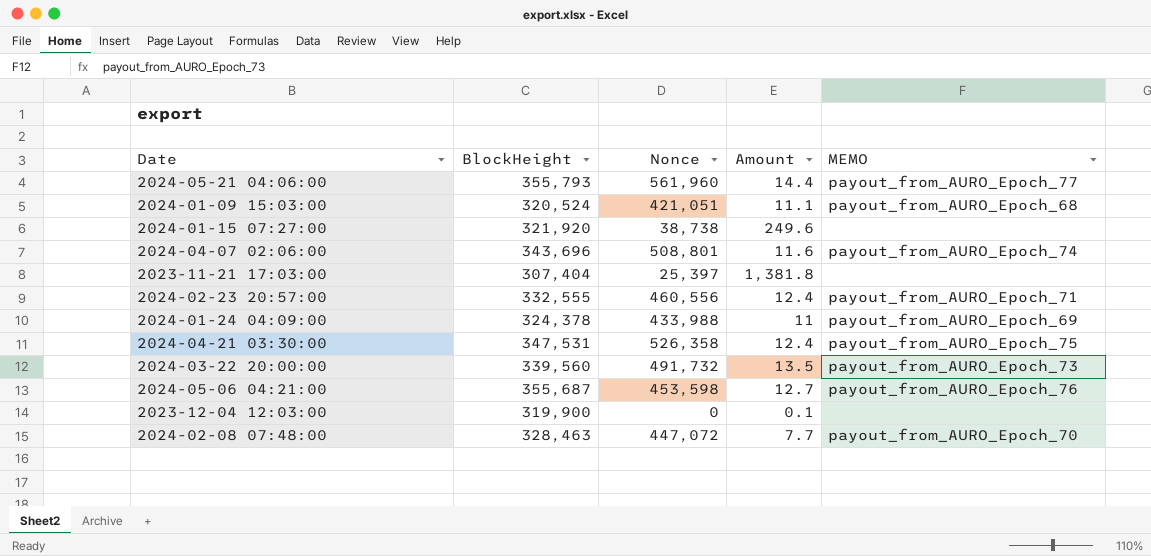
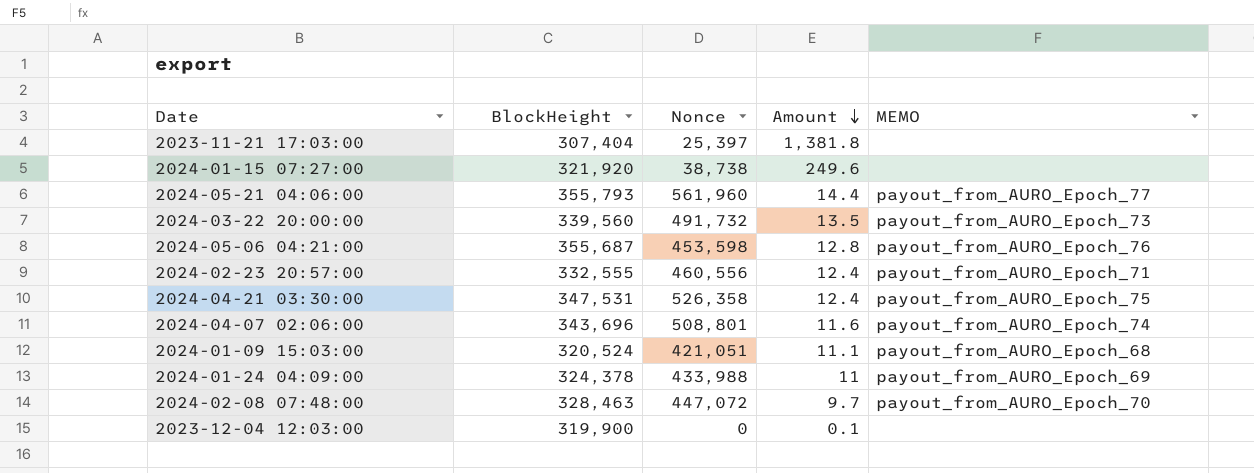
row order: none -> Amount descending
2024-05-06 04:21:00 | Amount: 12.7 -> 12.8
2024-02-08 07:48:00 | Amount: 7.7 -> 9.7

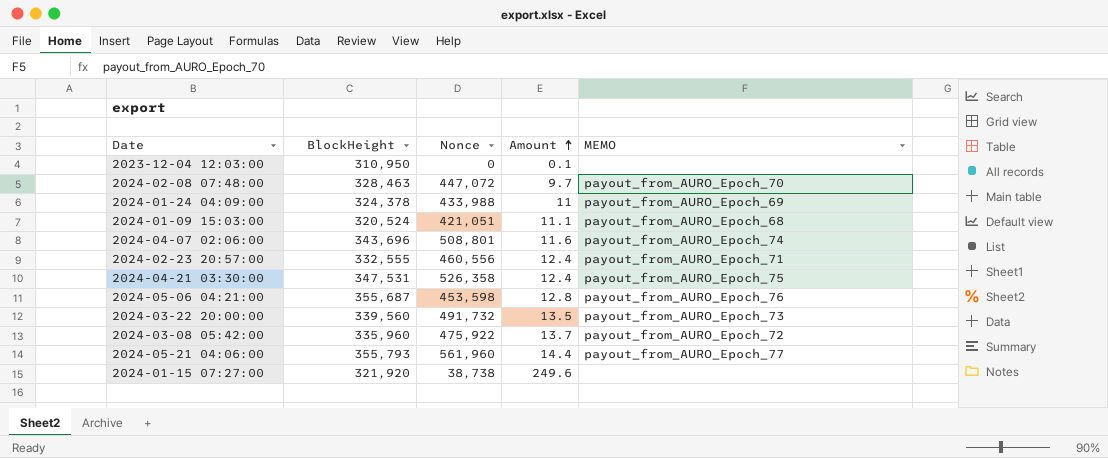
row order: Amount descending -> Amount ascending
row 2023-11-21 17:03:00: 307,404 | 25,397 | 1,381.8 | none -> none
2023-12-04 12:03:00 | BlockHeight: 319,900 -> 310,950
row 2024-03-08 05:42:00: none -> 335,960 | 475,922 | 13.7 | payout_from_AURO_Epoch_72

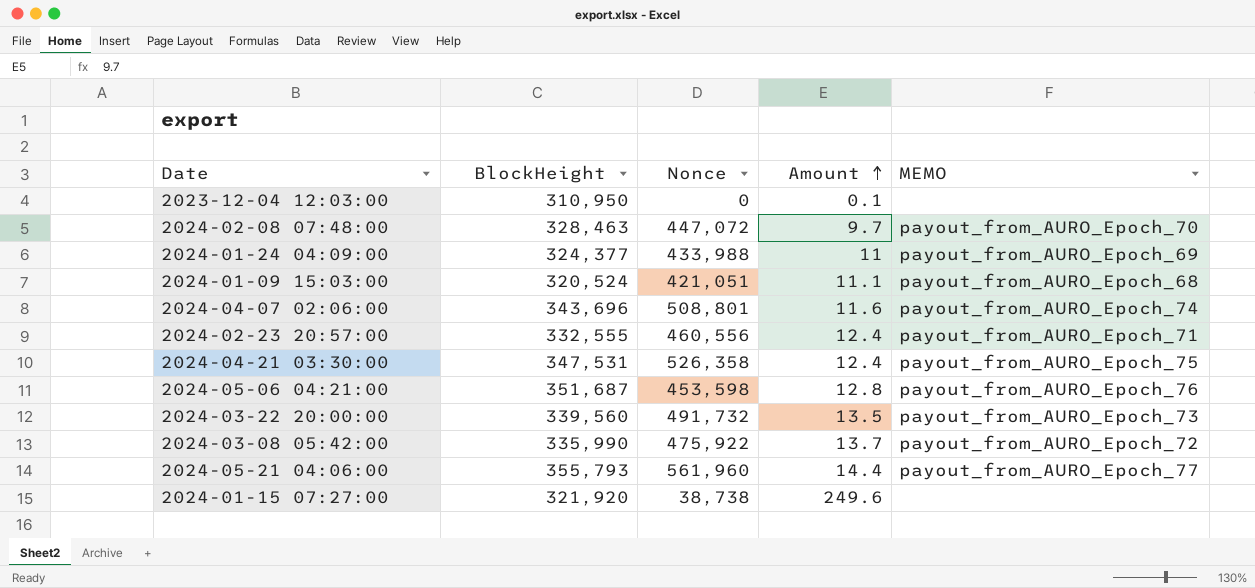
2024-01-24 04:09:00 | BlockHeight: 324,378 -> 324,377
2024-05-06 04:21:00 | BlockHeight: 355,687 -> 351,687
2024-03-08 05:42:00 | BlockHeight: 335,960 -> 335,990

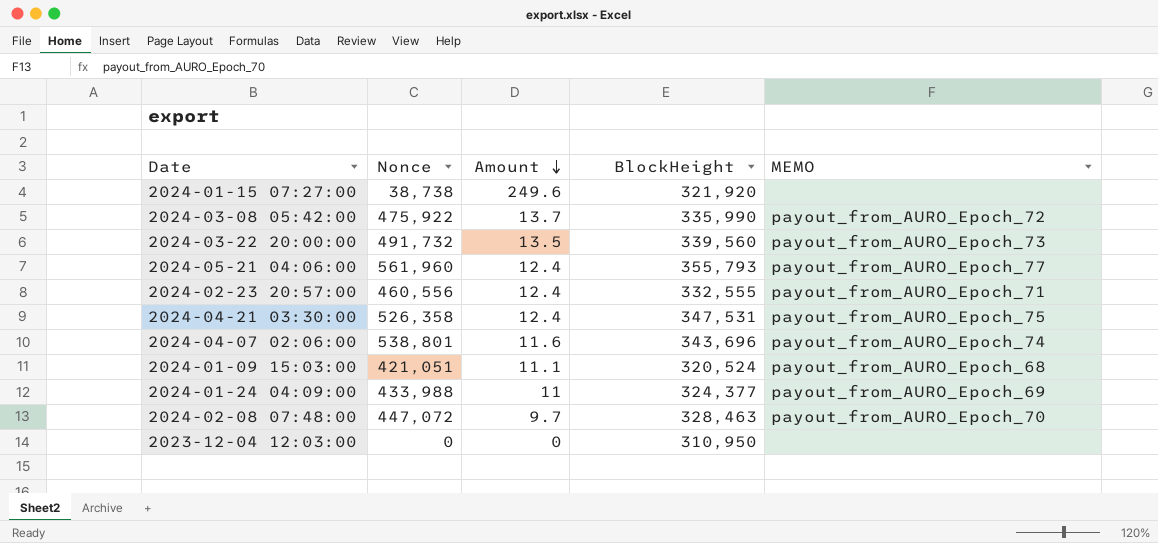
row order: Amount ascending -> Amount descending
column BlockHeight | position: 2 -> 4
row 2024-05-06 04:21:00: 351,687 | 453,598 | 12.8 | payout_from_AURO_Epoch_76 -> none
2024-05-21 04:06:00 | Amount: 14.4 -> 12.4
2024-04-07 02:06:00 | Nonce: 508,801 -> 538,801
2023-12-04 12:03:00 | Amount: 0.1 -> 0

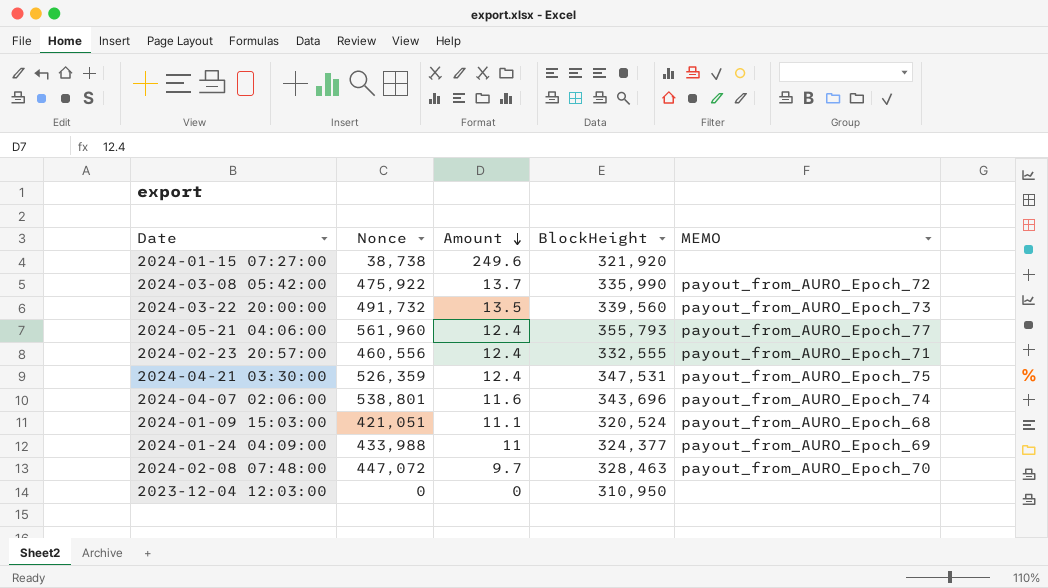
2024-04-21 03:30:00 | Nonce: 526,358 -> 526,359

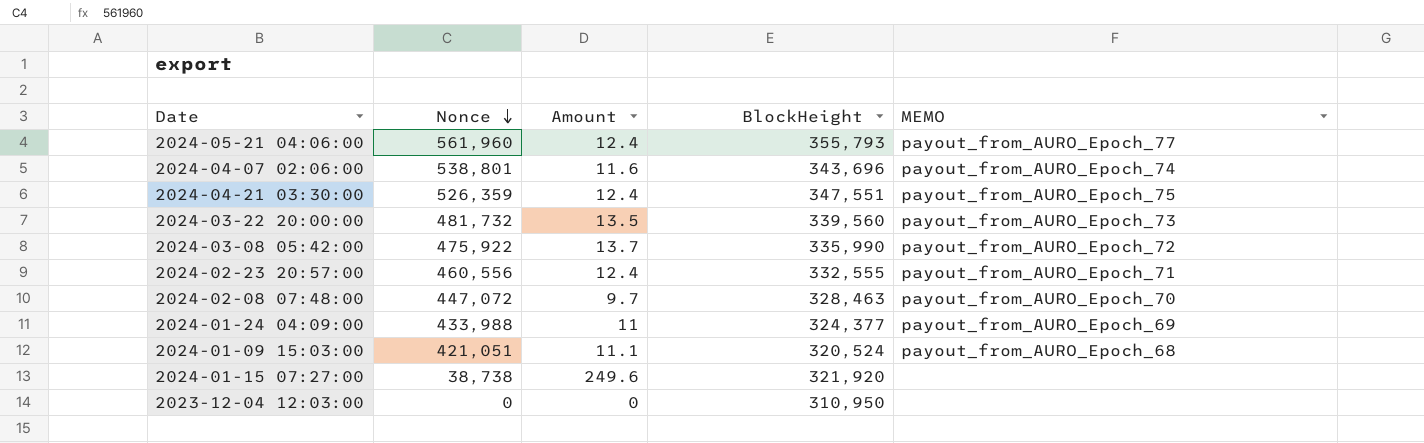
row order: Amount descending -> Nonce descending
2024-04-21 03:30:00 | BlockHeight: 347,531 -> 347,551
2024-03-22 20:00:00 | Nonce: 491,732 -> 481,732

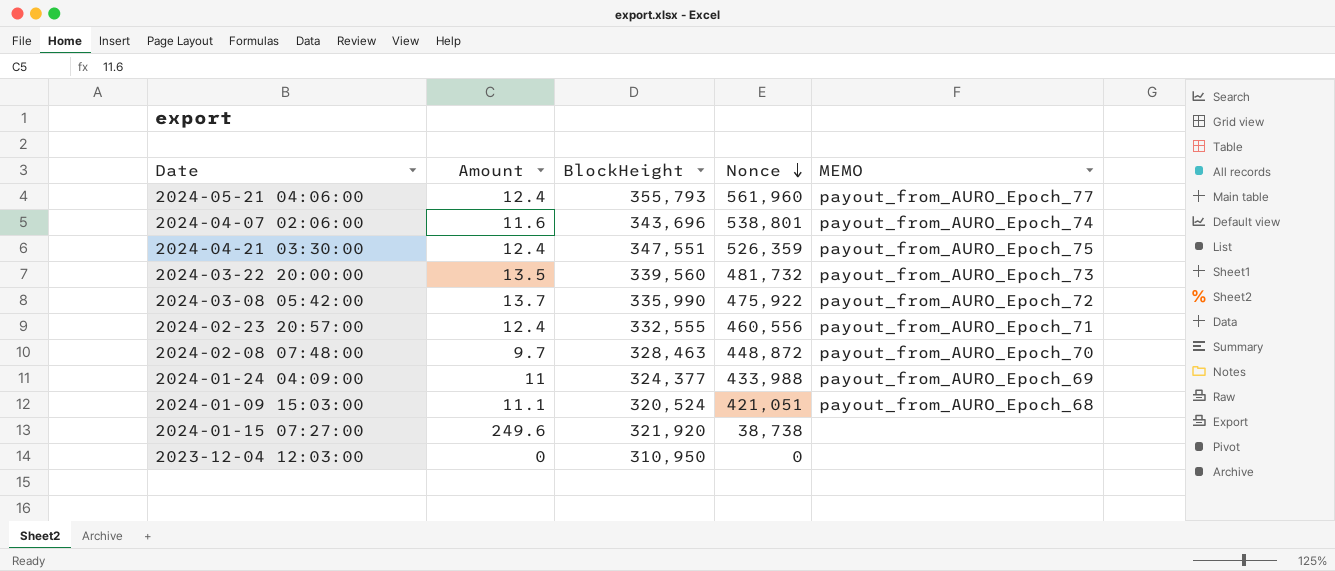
column Nonce | position: 2 -> 4
2024-02-08 07:48:00 | Nonce: 447,072 -> 448,872

